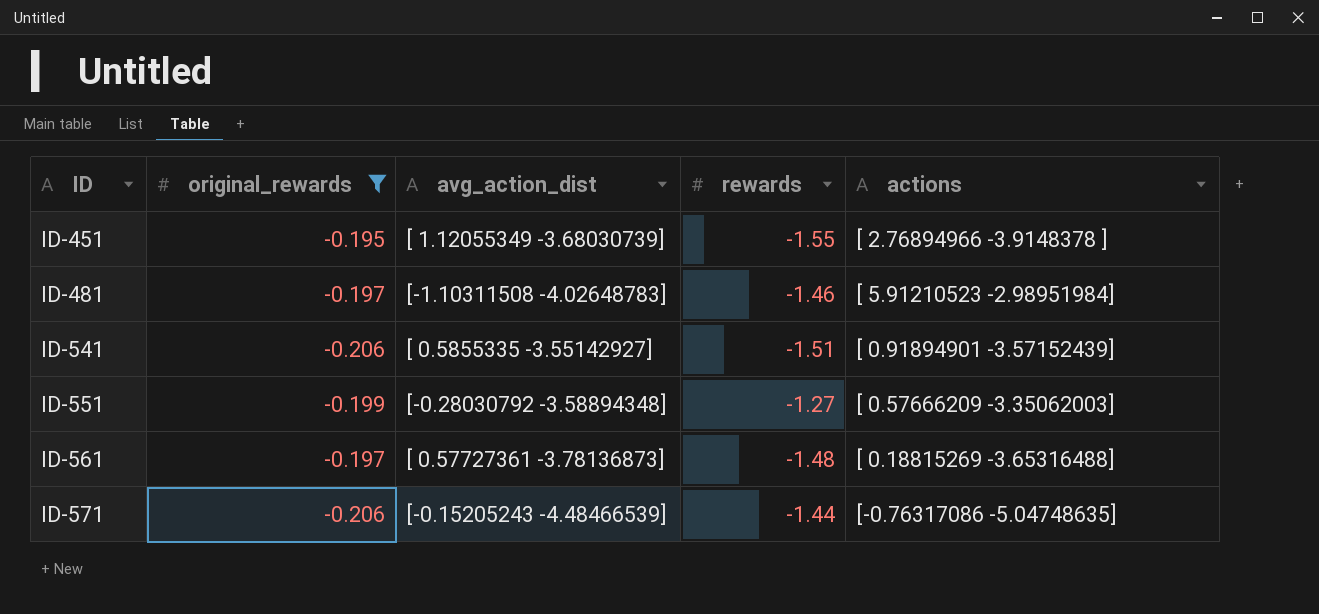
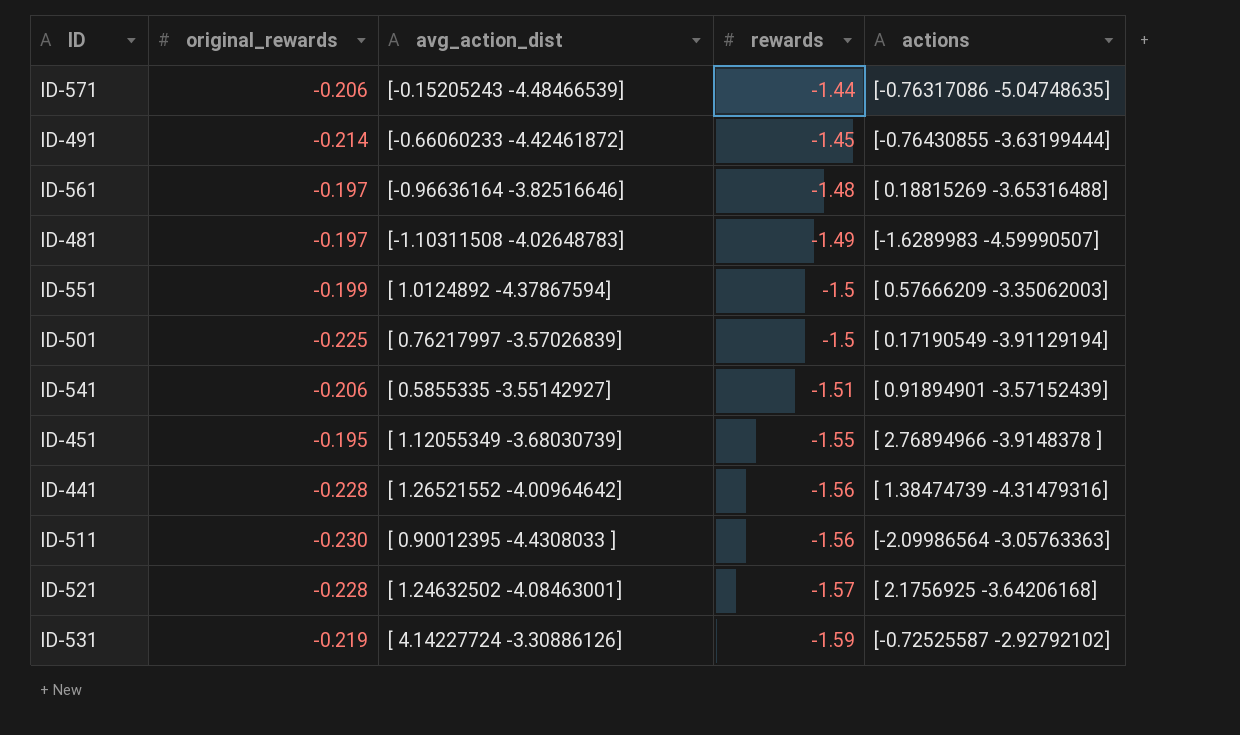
filter: original_rewards >= -0.206 -> none
row order: ID ascending -> rewards descending
ID-561 | avg_action_dist: [ 0.57727361 -3.78136873] -> [-0.96636164 -3.82516646]
ID-481 | rewards: -1.46 -> -1.49
ID-481 | actions: [ 5.91210523 -2.98951984] -> [-1.6289983 -4.59990507]
ID-551 | avg_action_dist: [-0.28030792 -3.58894348] -> [ 1.0124892 -4.37867594]
ID-551 | rewards: -1.27 -> -1.5

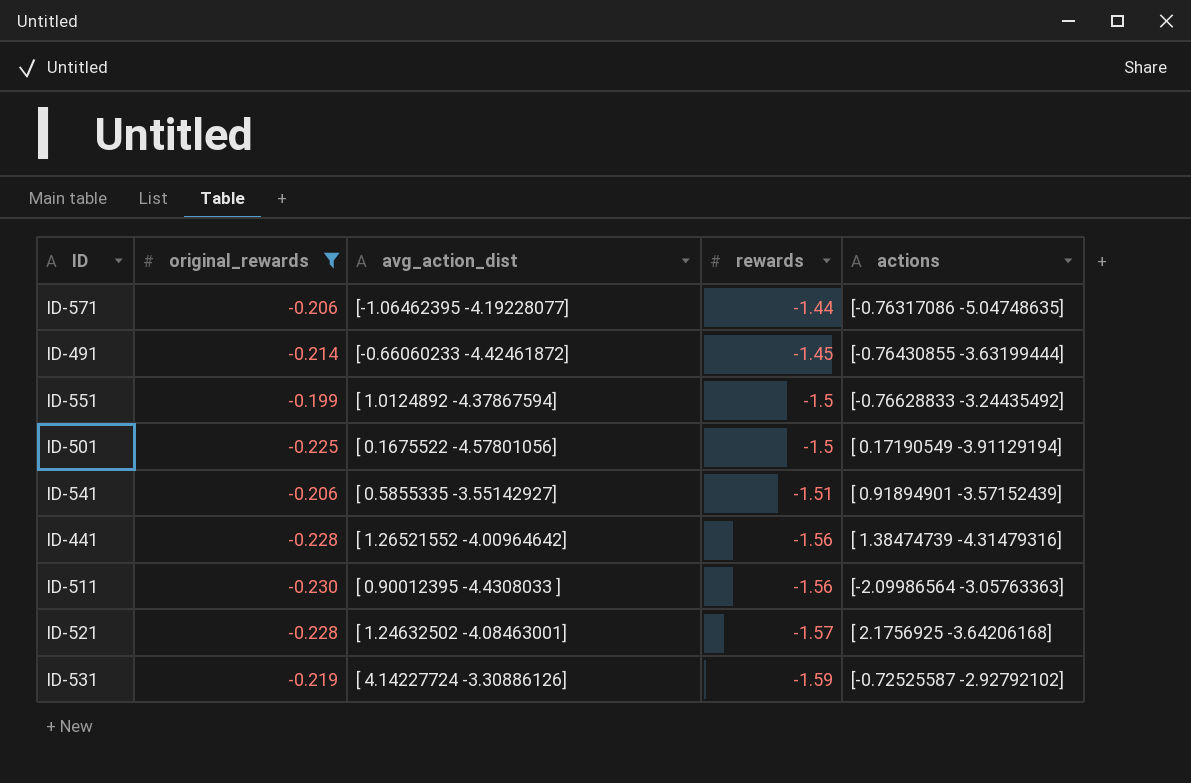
filter: none -> original_rewards <= -0.199
ID-571 | avg_action_dist: [-0.15205243 -4.48466539] -> [-1.06462395 -4.19228077]
ID-551 | actions: [ 0.57666209 -3.35062003] -> [-0.76628833 -3.24435492]
ID-501 | avg_action_dist: [ 0.76217997 -3.57026839] -> [ 0.1675522 -4.57801056]

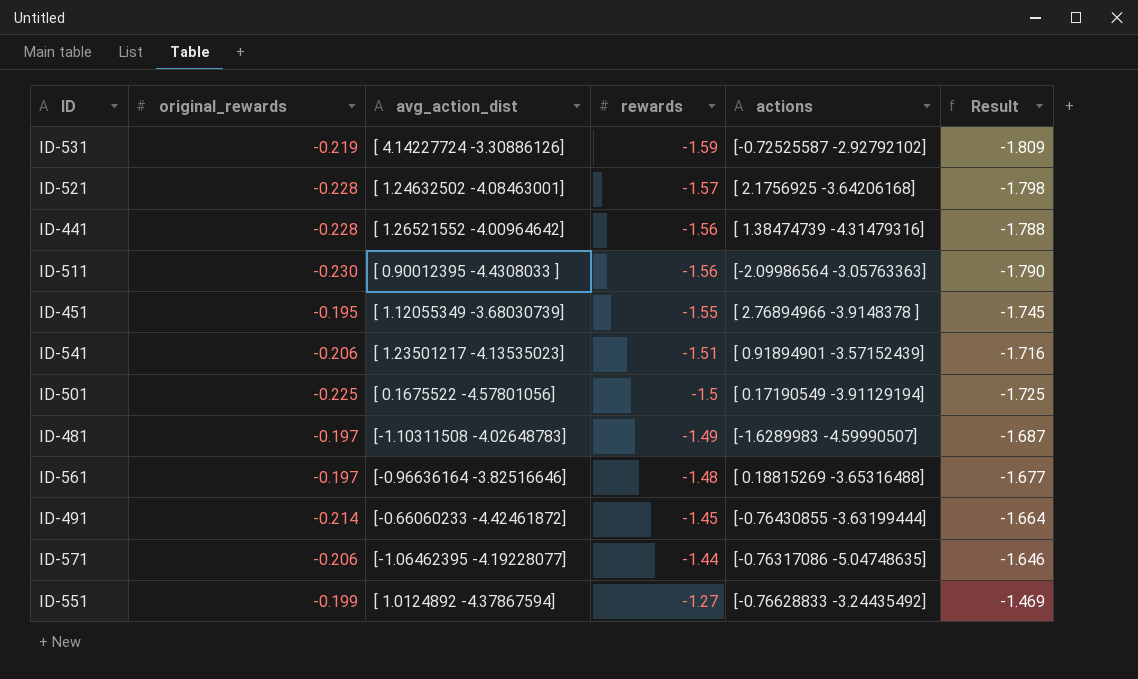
filter: original_rewards <= -0.199 -> none
row order: rewards descending -> rewards ascending
column Result | formula: none -> [original_rewards] + [rewards]
ID-541 | avg_action_dist: [ 0.5855335 -3.55142927] -> [ 1.23501217 -4.13535023]
ID-551 | rewards: -1.5 -> -1.27

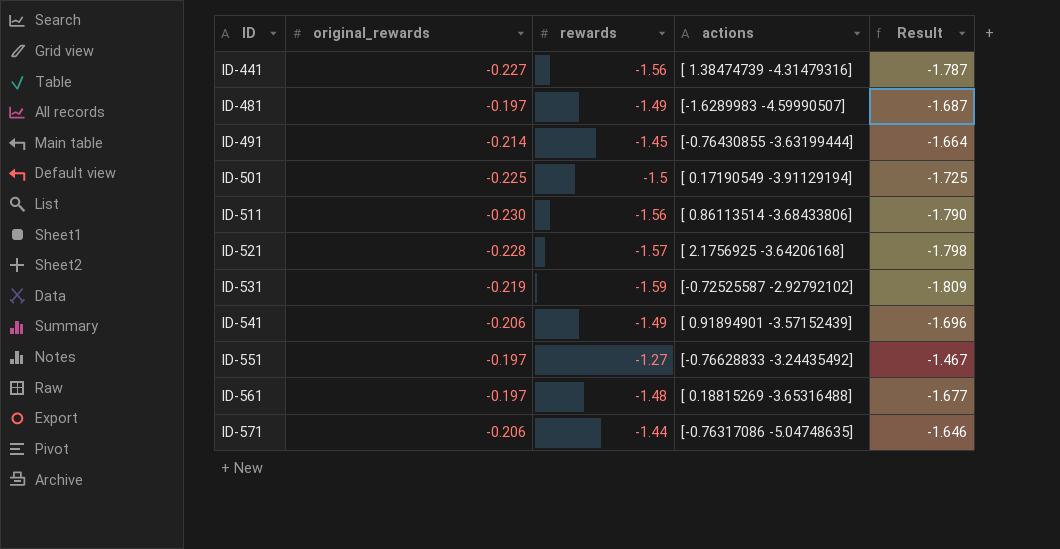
row order: rewards ascending -> ID ascending
column avg_action_dist | position: 3 -> none
row ID-451: -0.195 | [ 1.12055349 -3.68030739] | -1.55 | [ 2.76894966 -3.9148378 ] | -1.745 -> none
ID-441 | original_rewards: -0.228 -> -0.227
ID-441 | Result: -1.788 -> -1.787
ID-511 | actions: [-2.09986564 -3.05763363] -> [ 0.86113514 -3.68433806]
ID-541 | rewards: -1.51 -> -1.49
ID-541 | Result: -1.716 -> -1.696
ID-551 | original_rewards: -0.199 -> -0.197
ID-551 | Result: -1.469 -> -1.467

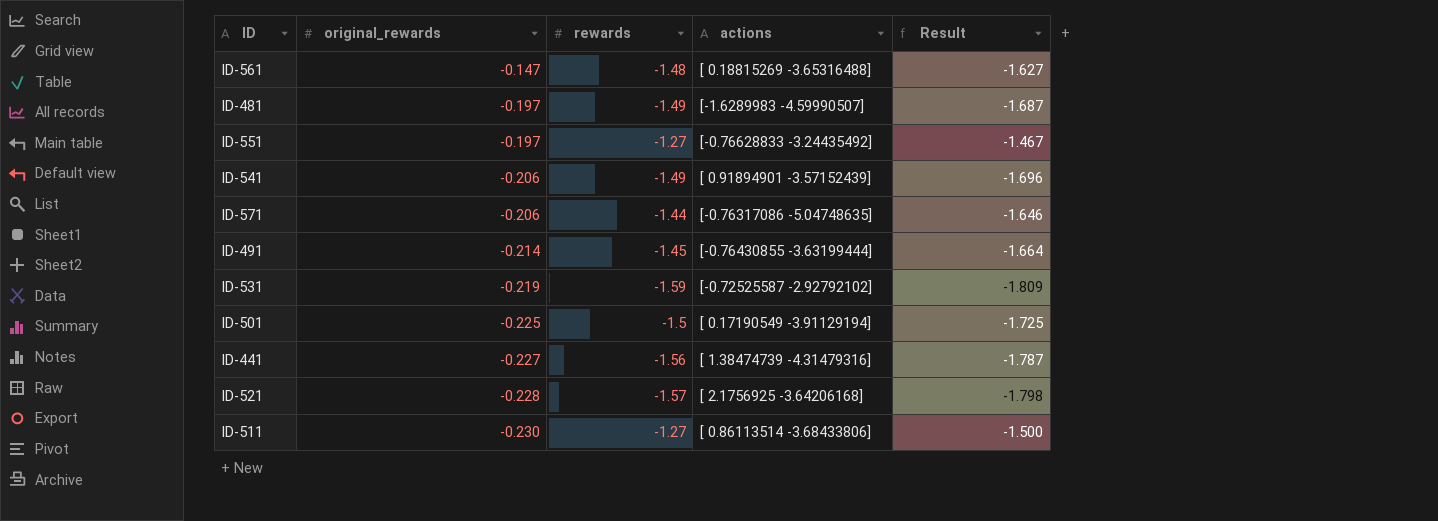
row order: ID ascending -> original_rewards descending
ID-561 | original_rewards: -0.197 -> -0.147
ID-561 | Result: -1.677 -> -1.627
ID-511 | rewards: -1.56 -> -1.27
ID-511 | Result: -1.790 -> -1.500

